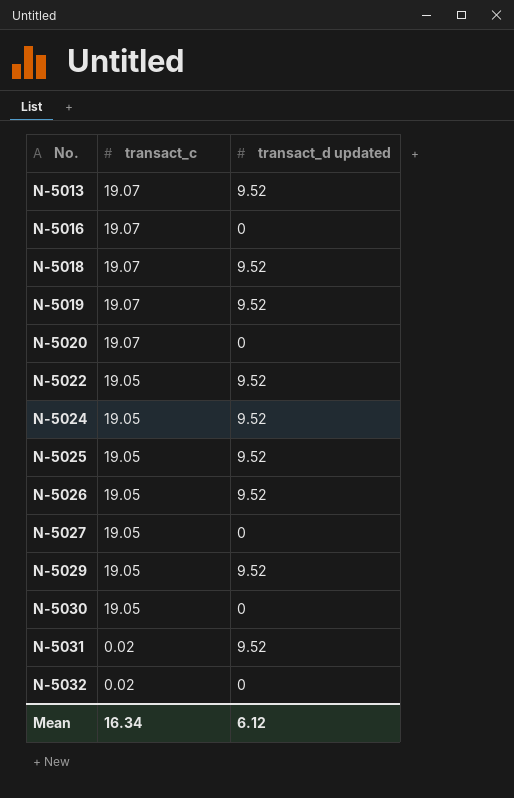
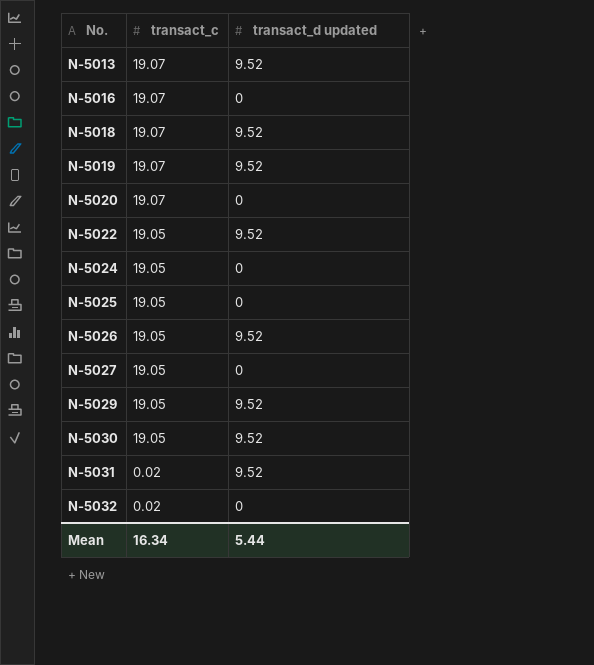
N-5024 | transact_d updated: 9.52 -> 0
N-5025 | transact_d updated: 9.52 -> 0
N-5030 | transact_d updated: 0 -> 9.52
Mean | transact_d updated: 6.12 -> 5.44

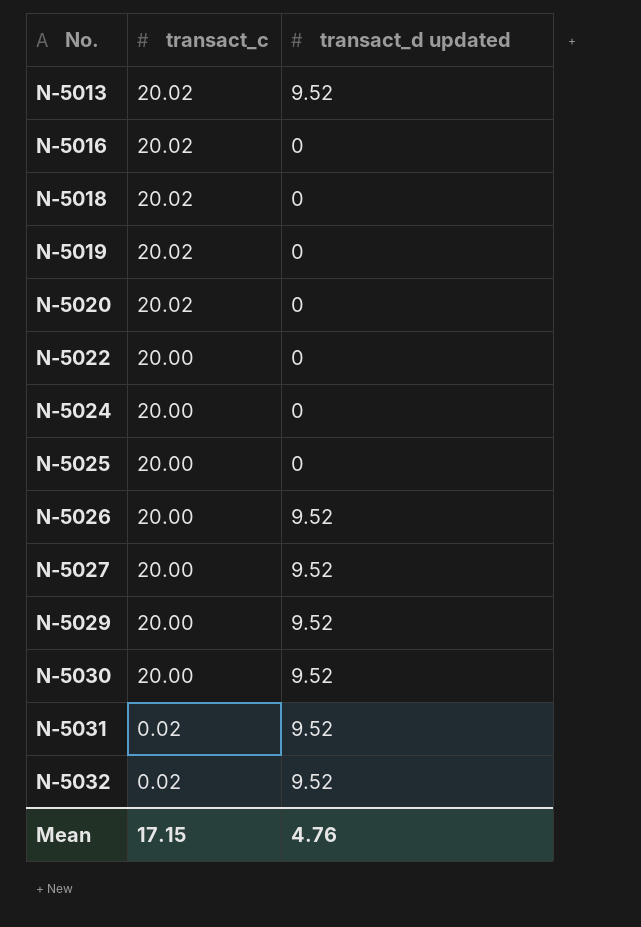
N-5013 | transact_c: 19.07 -> 20.02
N-5016 | transact_c: 19.07 -> 20.02
N-5018 | transact_c: 19.07 -> 20.02
N-5018 | transact_d updated: 9.52 -> 0
N-5019 | transact_c: 19.07 -> 20.02
N-5019 | transact_d updated: 9.52 -> 0
N-5020 | transact_c: 19.07 -> 20.02
N-5022 | transact_c: 19.05 -> 20.00
N-5022 | transact_d updated: 9.52 -> 0
N-5024 | transact_c: 19.05 -> 20.00
N-5025 | transact_c: 19.05 -> 20.00
N-5026 | transact_c: 19.05 -> 20.00
N-5027 | transact_c: 19.05 -> 20.00
N-5027 | transact_d updated: 0 -> 9.52
N-5029 | transact_c: 19.05 -> 20.00
N-5030 | transact_c: 19.05 -> 20.00
N-5032 | transact_d updated: 0 -> 9.52
Mean | transact_c: 16.34 -> 17.15
Mean | transact_d updated: 5.44 -> 4.76

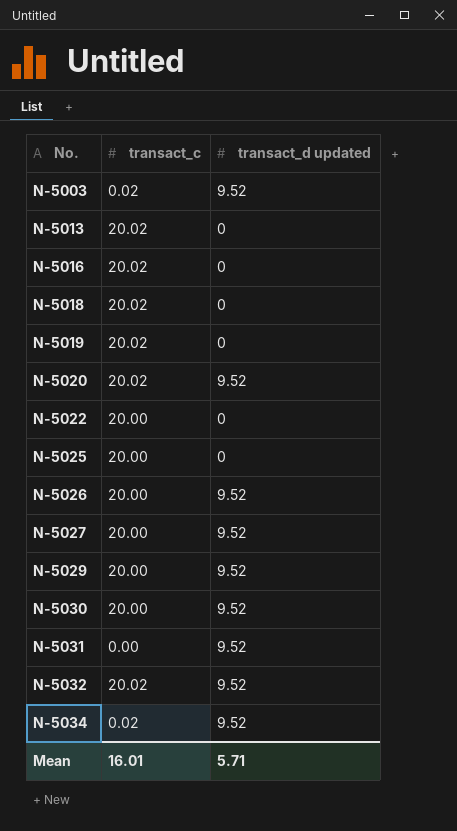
row N-5024: 20.00 | 0 -> none
row N-5003: none -> 0.02 | 9.52
N-5013 | transact_d updated: 9.52 -> 0
N-5020 | transact_d updated: 0 -> 9.52
N-5031 | transact_c: 0.02 -> 0.00
N-5032 | transact_c: 0.02 -> 20.02
row N-5034: none -> 0.02 | 9.52
Mean | transact_c: 17.15 -> 16.01
Mean | transact_d updated: 4.76 -> 5.71

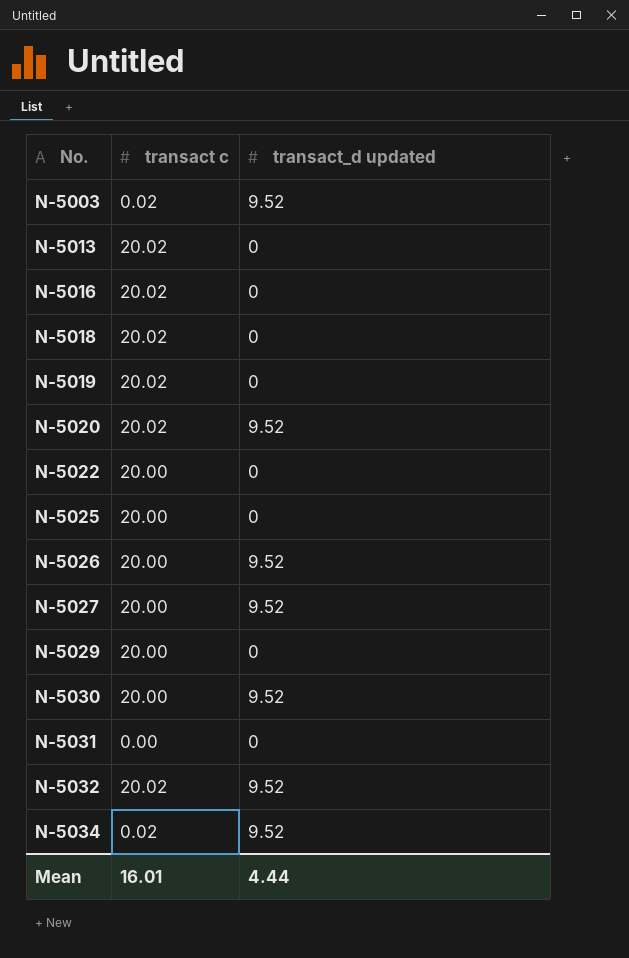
column name: transact_c -> transact c
N-5029 | transact_d updated: 9.52 -> 0
N-5031 | transact_d updated: 9.52 -> 0
Mean | transact_d updated: 5.71 -> 4.44

